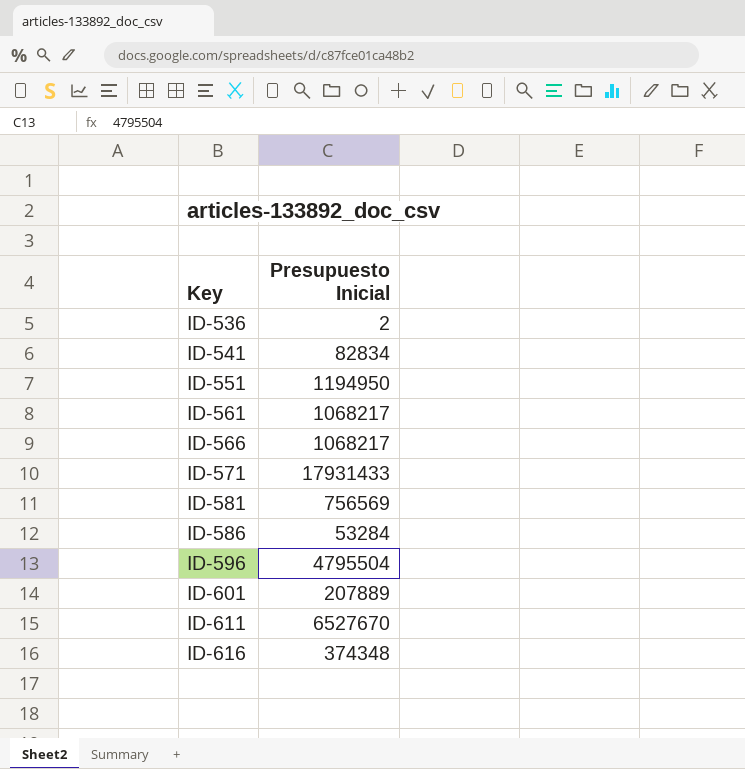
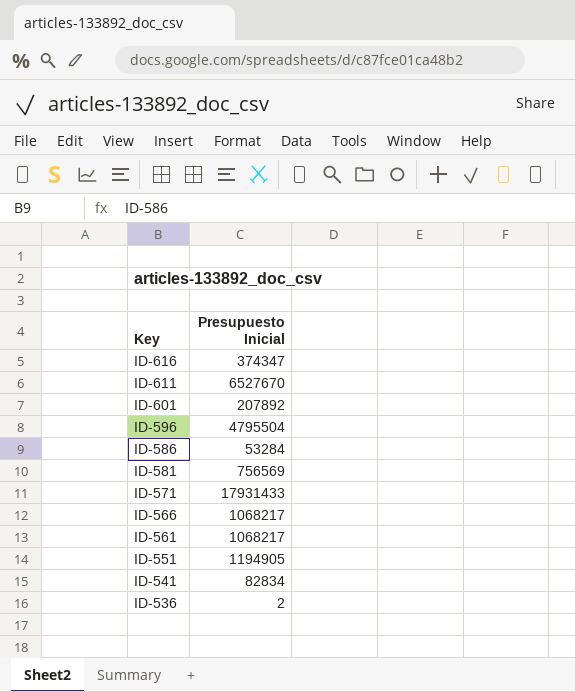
row order: Key ascending -> Key descending
ID-616 | Presupuesto Inicial: 374348 -> 374347
ID-601 | Presupuesto Inicial: 207889 -> 207892
ID-551 | Presupuesto Inicial: 1194950 -> 1194905

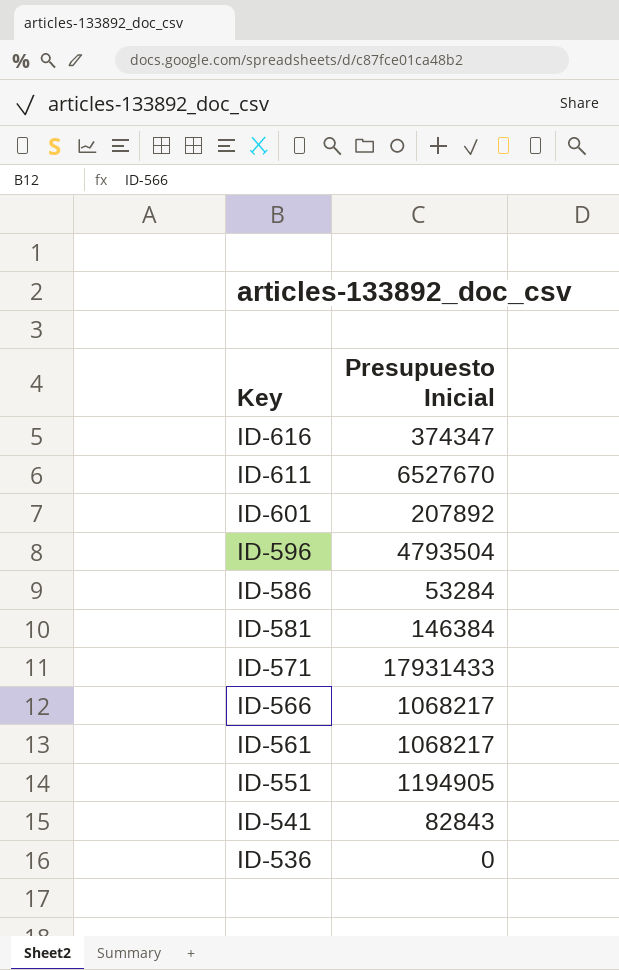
ID-596 | Presupuesto Inicial: 4795504 -> 4793504
ID-581 | Presupuesto Inicial: 756569 -> 146384
ID-541 | Presupuesto Inicial: 82834 -> 82843
ID-536 | Presupuesto Inicial: 2 -> 0

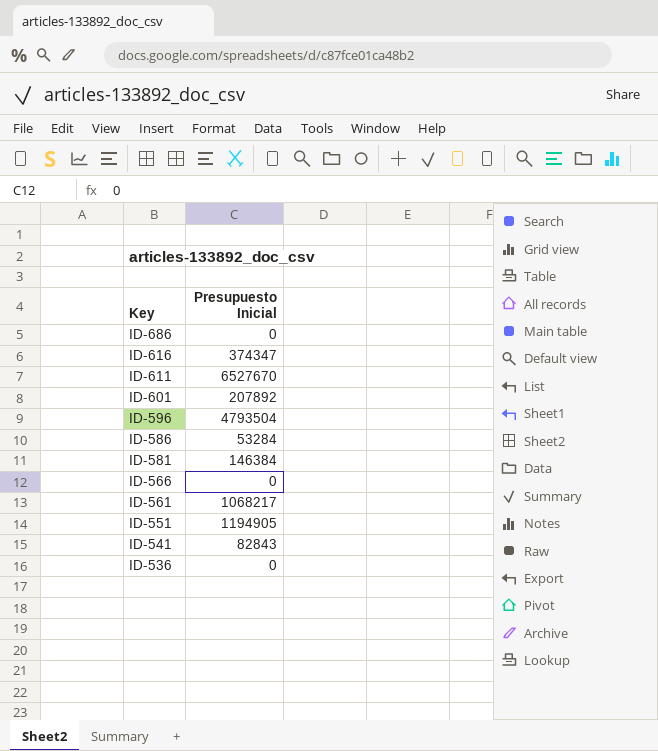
row ID-571: 17931433 -> none
row ID-686: none -> 0
ID-566 | Presupuesto Inicial: 1068217 -> 0

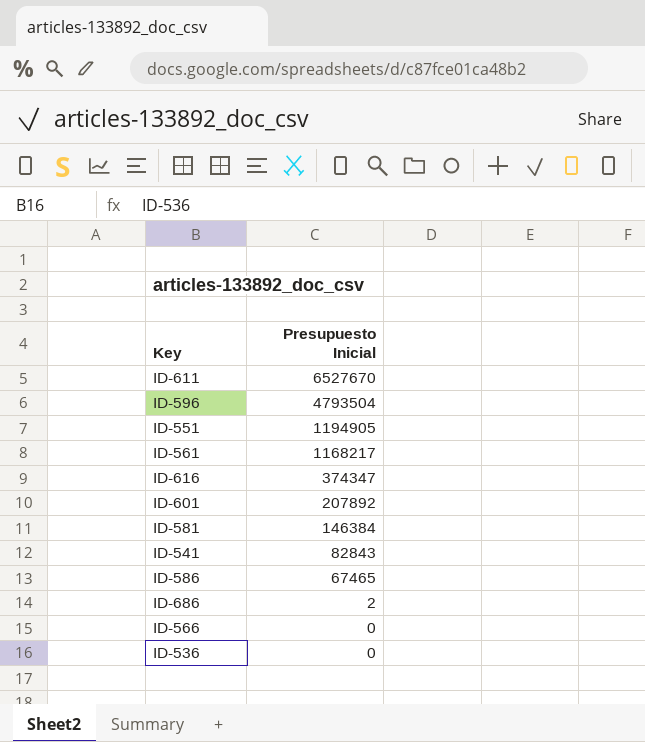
row order: Key descending -> Presupuesto Inicial descending
ID-561 | Presupuesto Inicial: 1068217 -> 1168217
ID-586 | Presupuesto Inicial: 53284 -> 67465
ID-686 | Presupuesto Inicial: 0 -> 2

